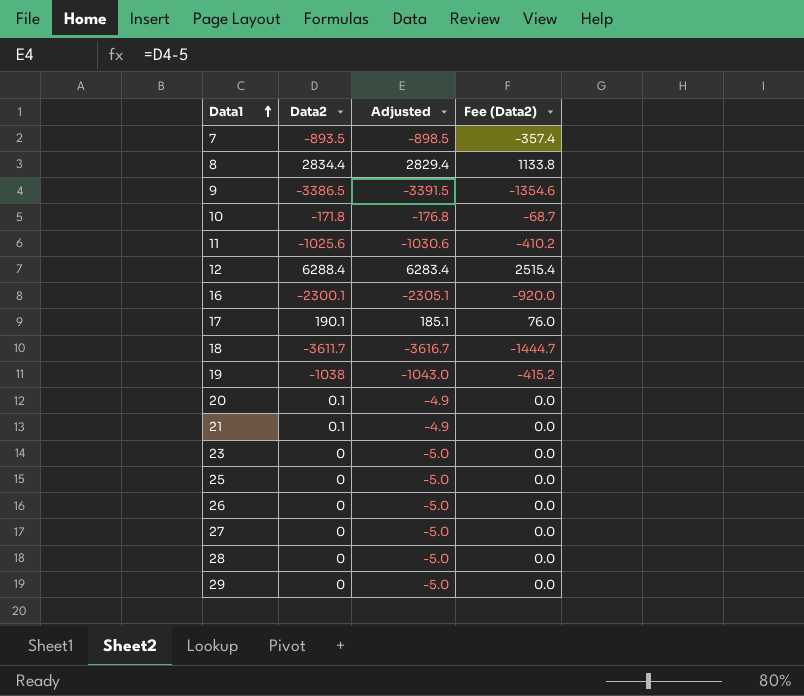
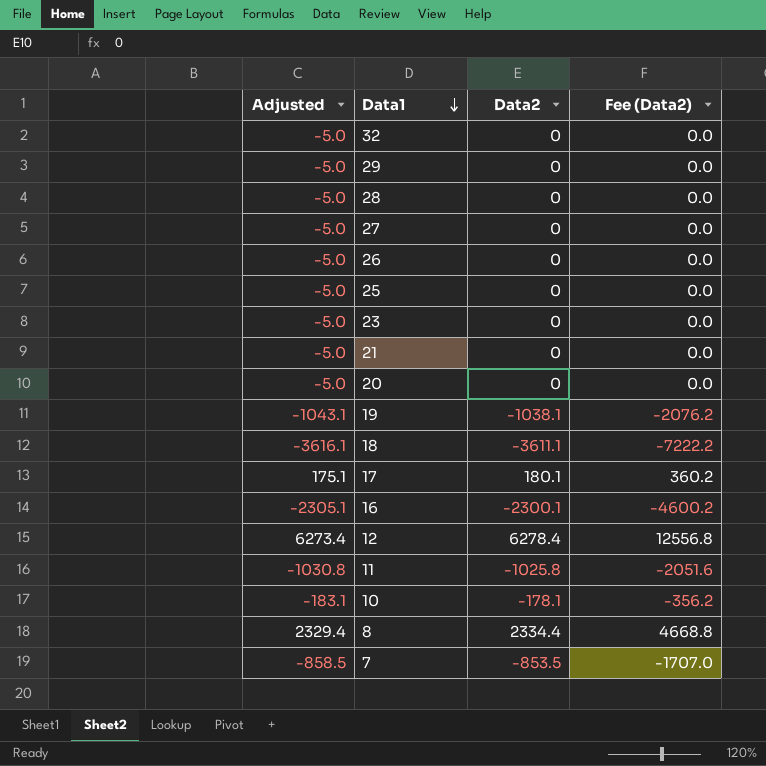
row order: Data1 ascending -> Data1 descending
column Adjusted | position: 3 -> 1
column Fee (Data2) | formula: [Data2] * 0.4 -> [Data2] * 2
row 9: -3386.5 | -3391.5 | -1354.6 -> none
row 32: none -> -5.0 | 0 | 0.0
21 | Adjusted: -4.9 -> -5.0
21 | Data2: 0.1 -> 0
20 | Adjusted: -4.9 -> -5.0
20 | Data2: 0.1 -> 0
19 | Adjusted: -1043.0 -> -1043.1
19 | Data2: -1038 -> -1038.1
18 | Adjusted: -3616.7 -> -3616.1
18 | Data2: -3611.7 -> -3611.1
17 | Adjusted: 185.1 -> 175.1
17 | Data2: 190.1 -> 180.1
12 | Adjusted: 6283.4 -> 6273.4
12 | Data2: 6288.4 -> 6278.4
11 | Adjusted: -1030.6 -> -1030.8
11 | Data2: -1025.6 -> -1025.8
10 | Adjusted: -176.8 -> -183.1
10 | Data2: -171.8 -> -178.1
8 | Adjusted: 2829.4 -> 2329.4
8 | Data2: 2834.4 -> 2334.4
7 | Adjusted: -898.5 -> -858.5
7 | Data2: -893.5 -> -853.5

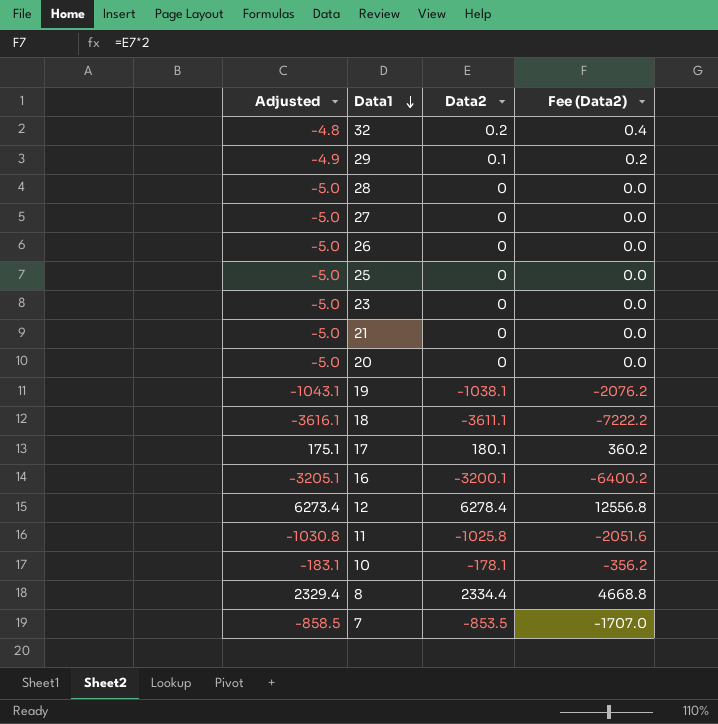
32 | Adjusted: -5.0 -> -4.8
32 | Data2: 0 -> 0.2
32 | Fee (Data2): 0.0 -> 0.4
29 | Adjusted: -5.0 -> -4.9
29 | Data2: 0 -> 0.1
29 | Fee (Data2): 0.0 -> 0.2
16 | Adjusted: -2305.1 -> -3205.1
16 | Data2: -2300.1 -> -3200.1
16 | Fee (Data2): -4600.2 -> -6400.2

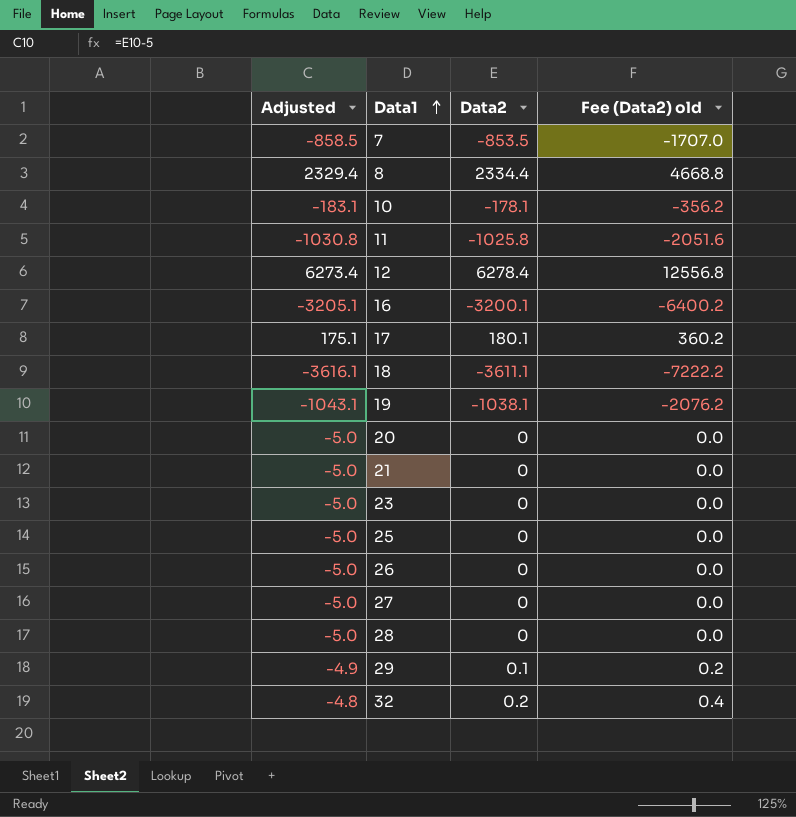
row order: Data1 descending -> Data1 ascending
column name: Fee (Data2) -> Fee (Data2) old

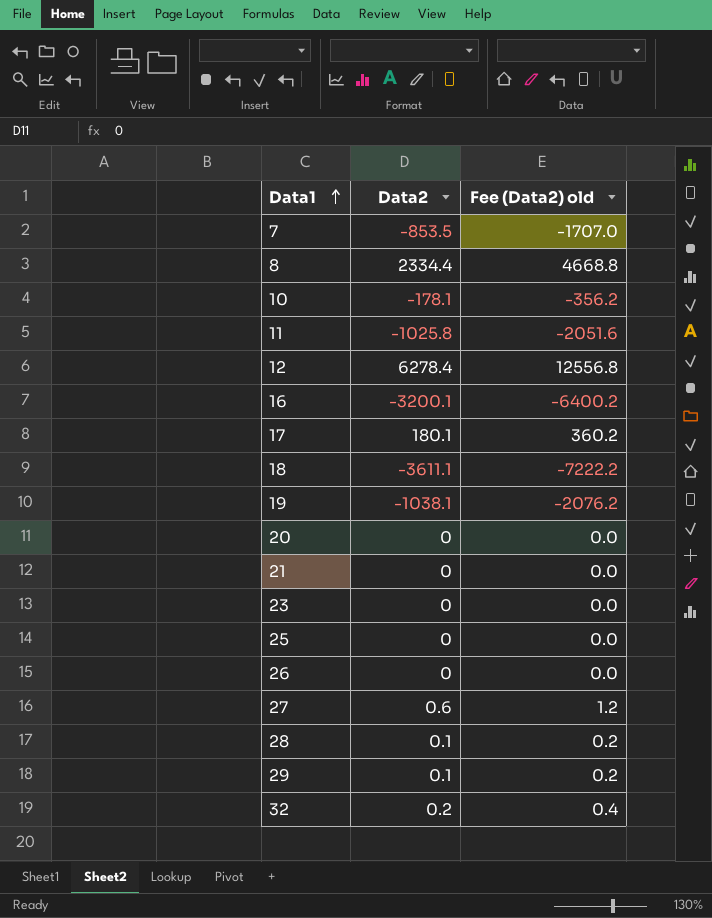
column Adjusted | formula: [Data2] - 5 -> none
27 | Data2: 0 -> 0.6
27 | Fee (Data2) old: 0.0 -> 1.2
28 | Data2: 0 -> 0.1
28 | Fee (Data2) old: 0.0 -> 0.2

